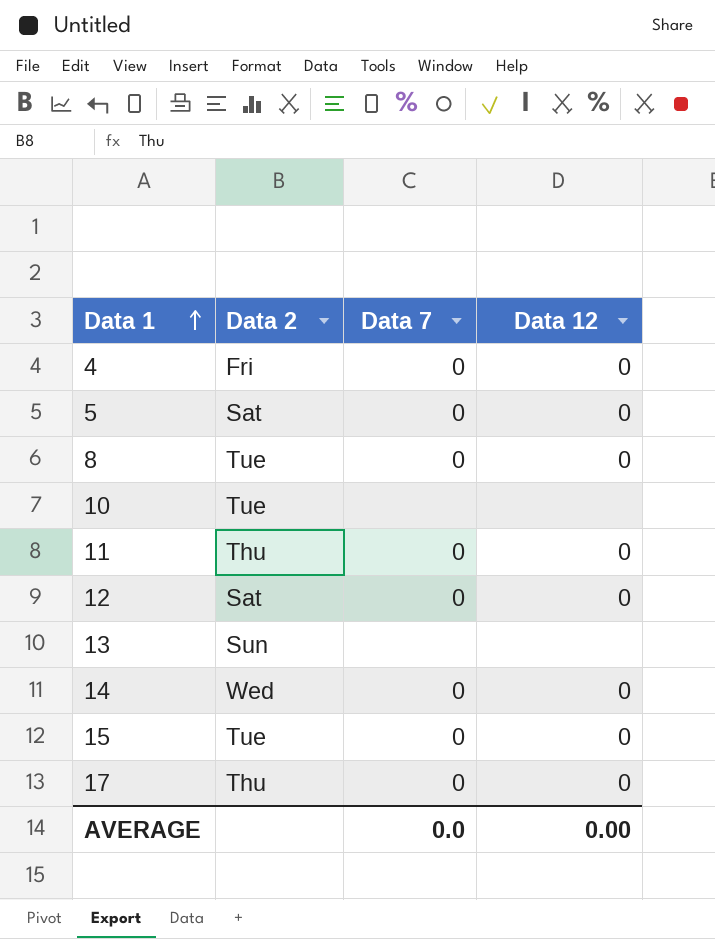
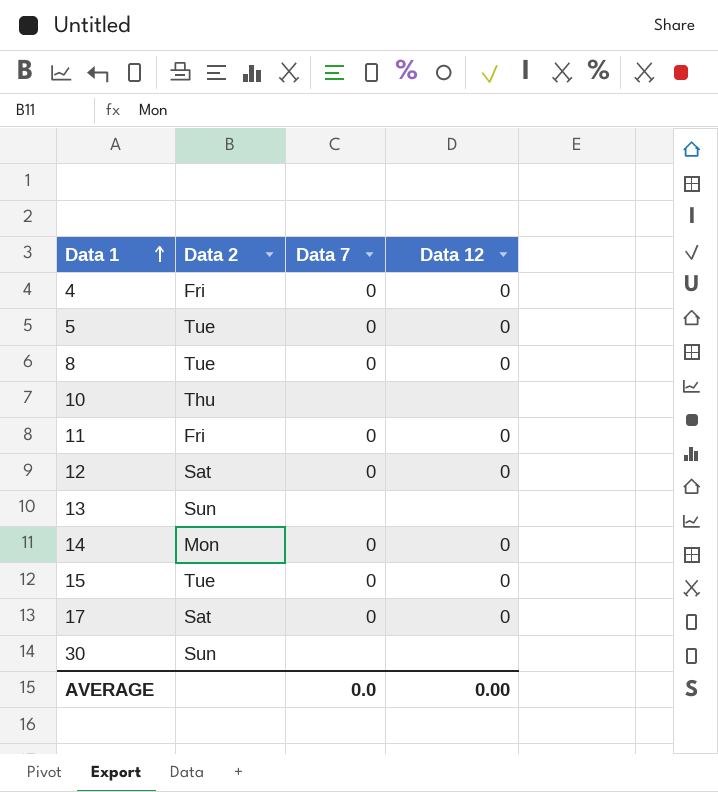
5 | Data 2: Sat -> Tue
10 | Data 2: Tue -> Thu
11 | Data 2: Thu -> Fri
14 | Data 2: Wed -> Mon
17 | Data 2: Thu -> Sat
row 30: none -> Sun | none | none

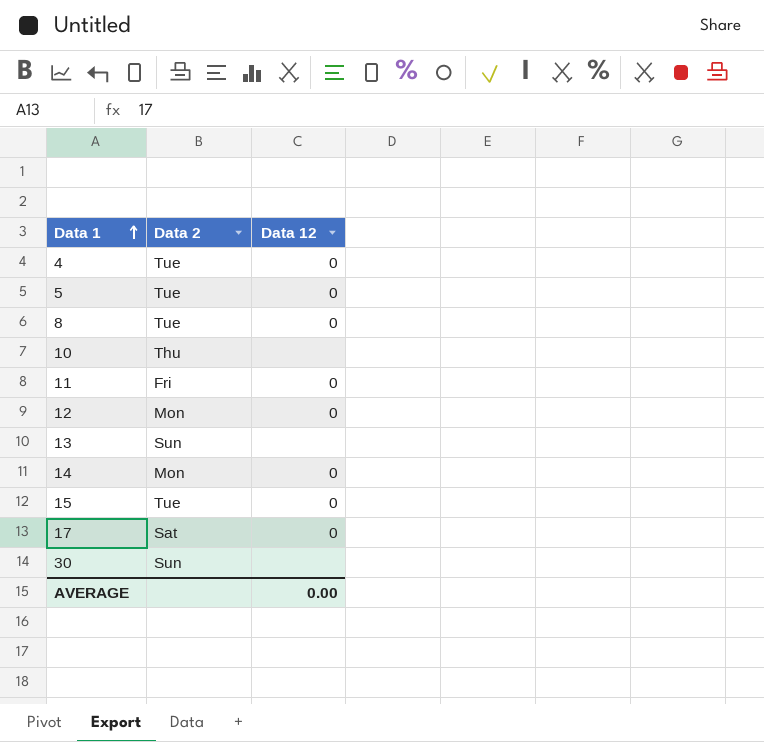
column Data 7 | position: 3 -> none
4 | Data 2: Fri -> Tue
12 | Data 2: Sat -> Mon

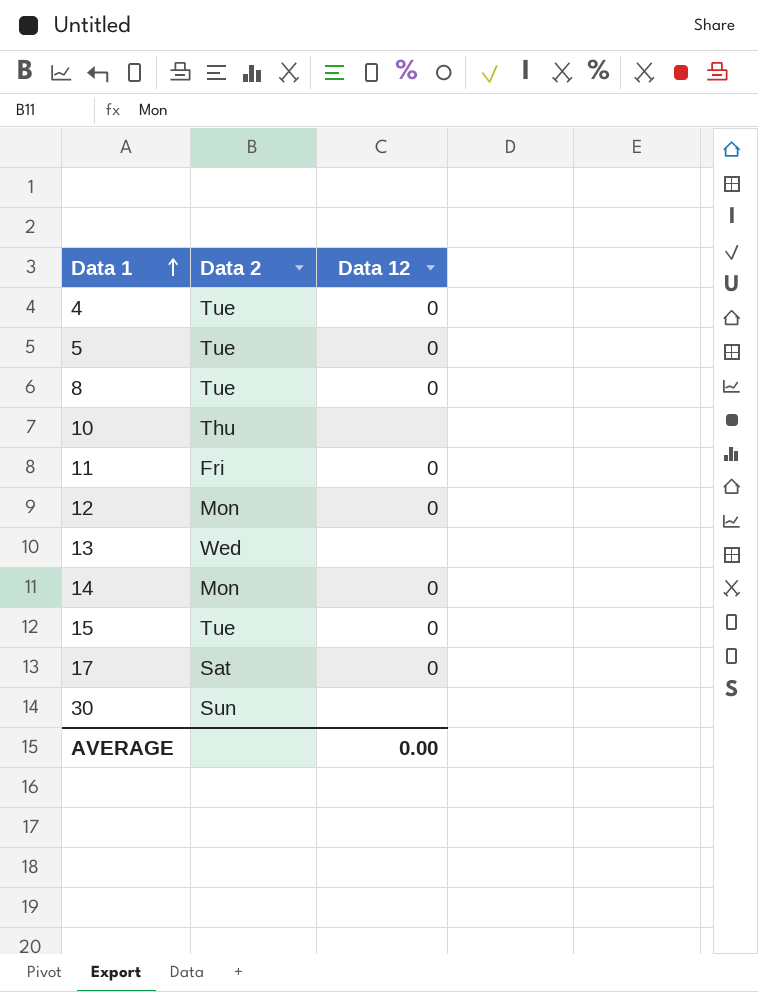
13 | Data 2: Sun -> Wed

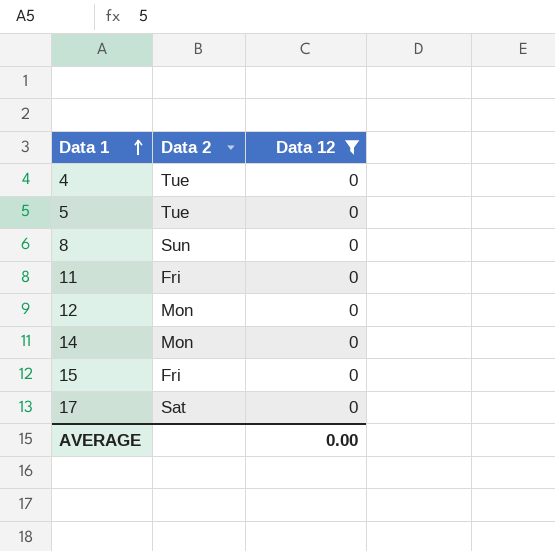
filter: none -> Data 12 = 0
8 | Data 2: Tue -> Sun
15 | Data 2: Tue -> Fri

